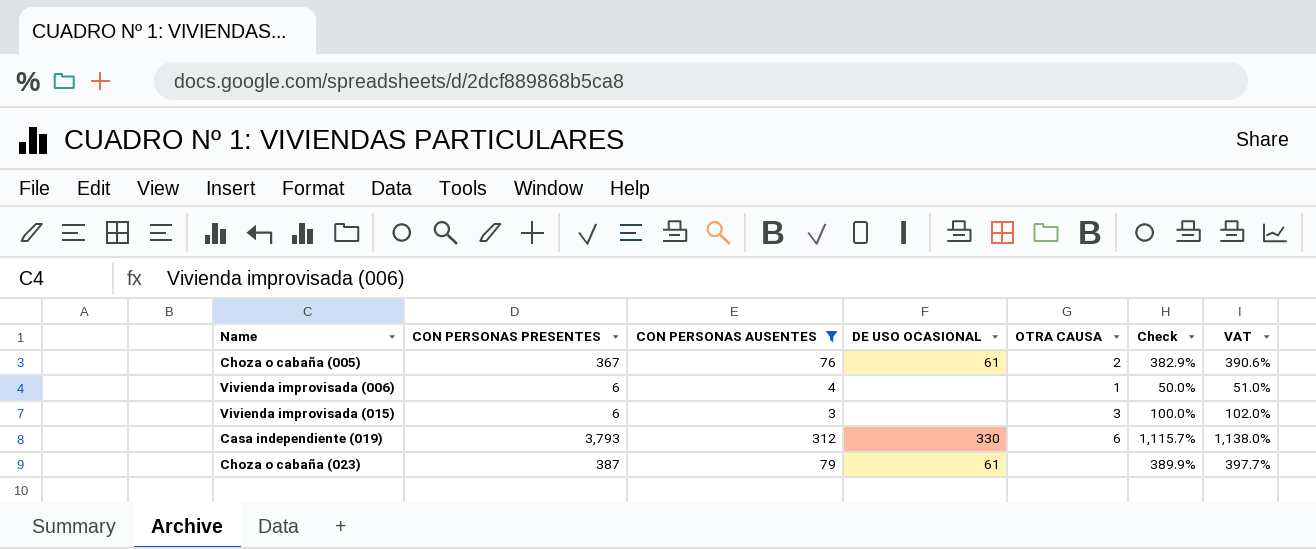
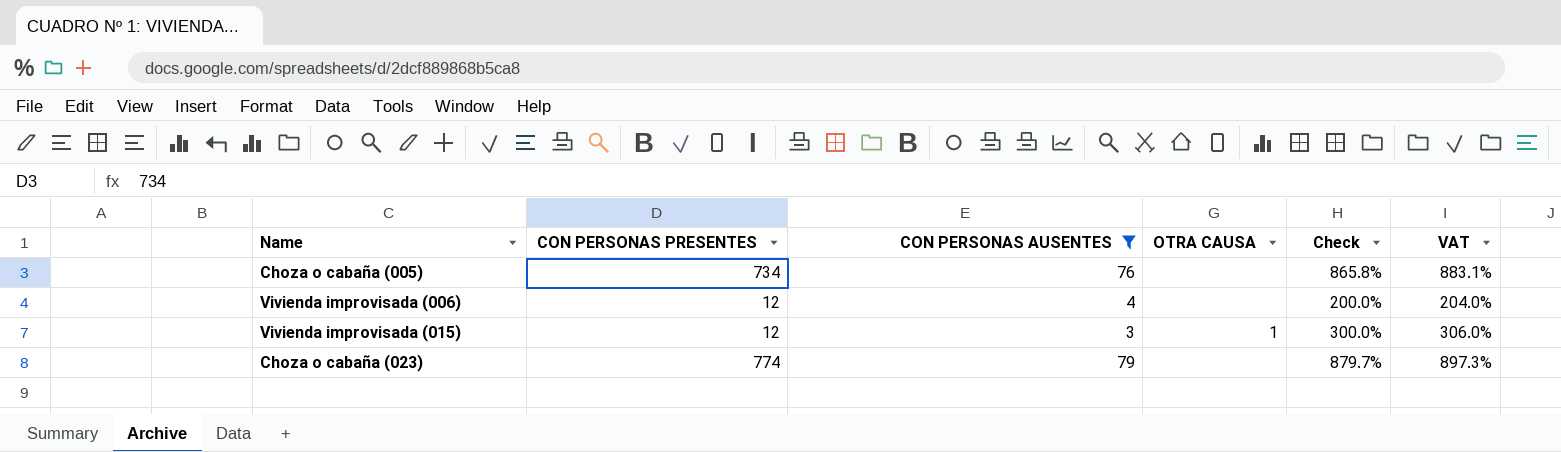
column DE USO OCASIONAL | position: 4 -> none
row Casa independiente (019): 3,793 | 312 | 330 | 6 | 1,115.7% | 1,138.0% -> none
Choza o cabaña (005) | CON PERSONAS PRESENTES: 367 -> 734
Choza o cabaña (005) | OTRA CAUSA: 2 -> none
Choza o cabaña (005) | Check: 382.9% -> 865.8%
Choza o cabaña (005) | VAT: 390.6% -> 883.1%
Vivienda improvisada (006) | CON PERSONAS PRESENTES: 6 -> 12
Vivienda improvisada (006) | OTRA CAUSA: 1 -> none
Vivienda improvisada (006) | Check: 50.0% -> 200.0%
Vivienda improvisada (006) | VAT: 51.0% -> 204.0%
Vivienda improvisada (015) | CON PERSONAS PRESENTES: 6 -> 12
Vivienda improvisada (015) | OTRA CAUSA: 3 -> 1
Vivienda improvisada (015) | Check: 100.0% -> 300.0%
Vivienda improvisada (015) | VAT: 102.0% -> 306.0%
Choza o cabaña (023) | CON PERSONAS PRESENTES: 387 -> 774
Choza o cabaña (023) | Check: 389.9% -> 879.7%
Choza o cabaña (023) | VAT: 397.7% -> 897.3%

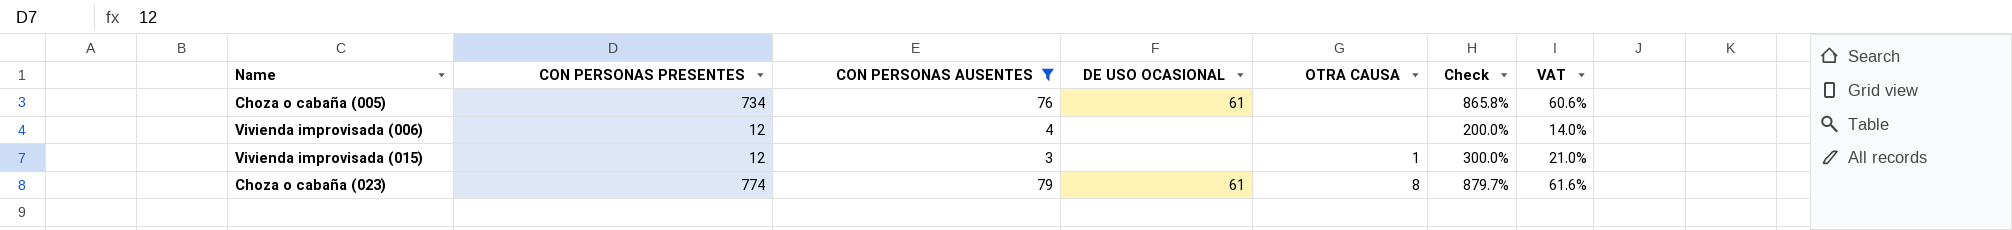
column DE USO OCASIONAL | position: none -> 4
column VAT | formula: [Check] * 1.02 -> [Check] * 0.07
Choza o cabaña (023) | OTRA CAUSA: none -> 8

